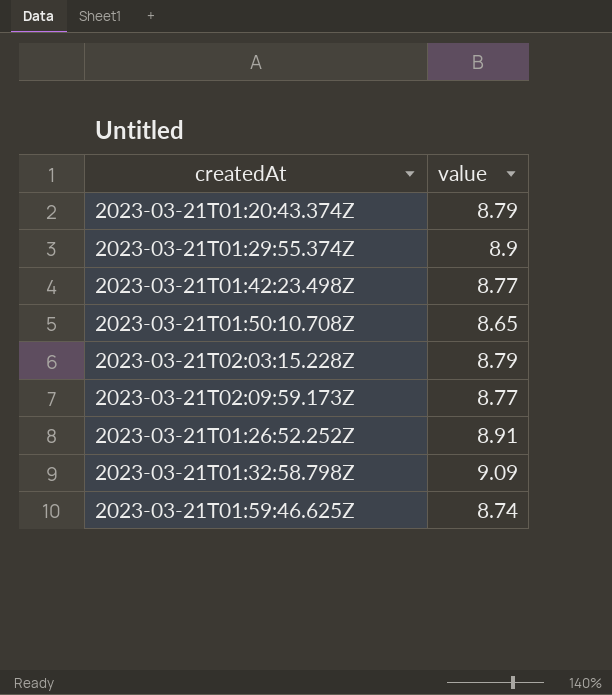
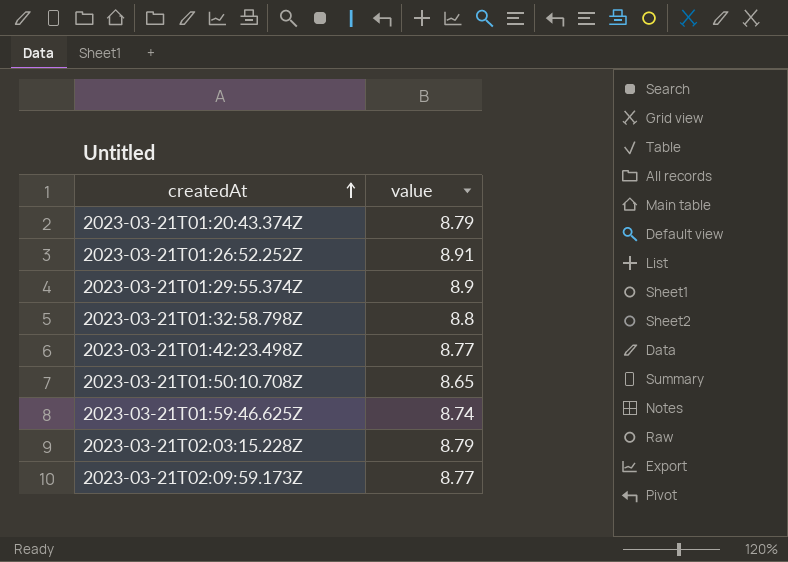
row order: none -> createdAt ascending
2023-03-21T01:32:58.798Z | value: 9.09 -> 8.8

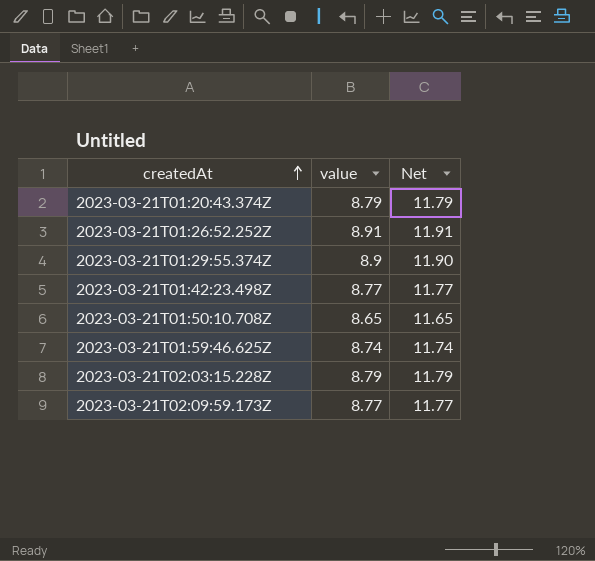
column Net | formula: none -> [value] + 3
row 2023-03-21T01:32:58.798Z: 8.8 -> none

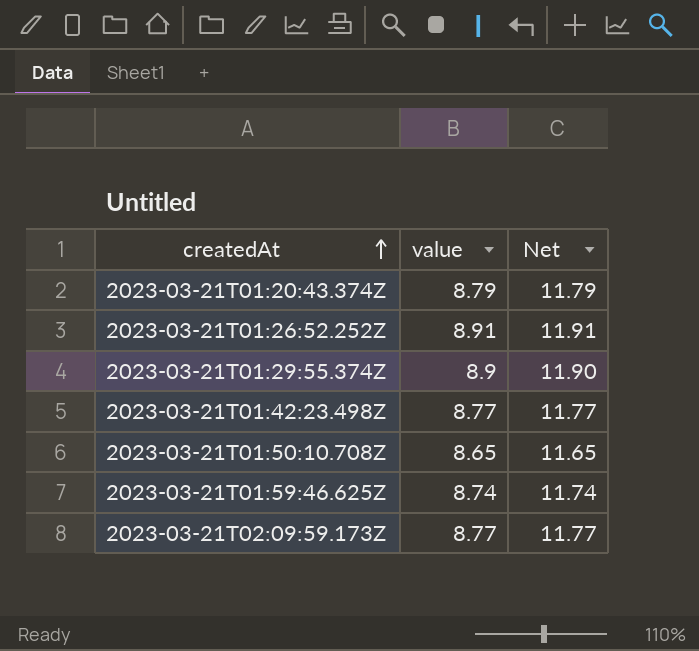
row 2023-03-21T02:03:15.228Z: 8.79 | 11.79 -> none

